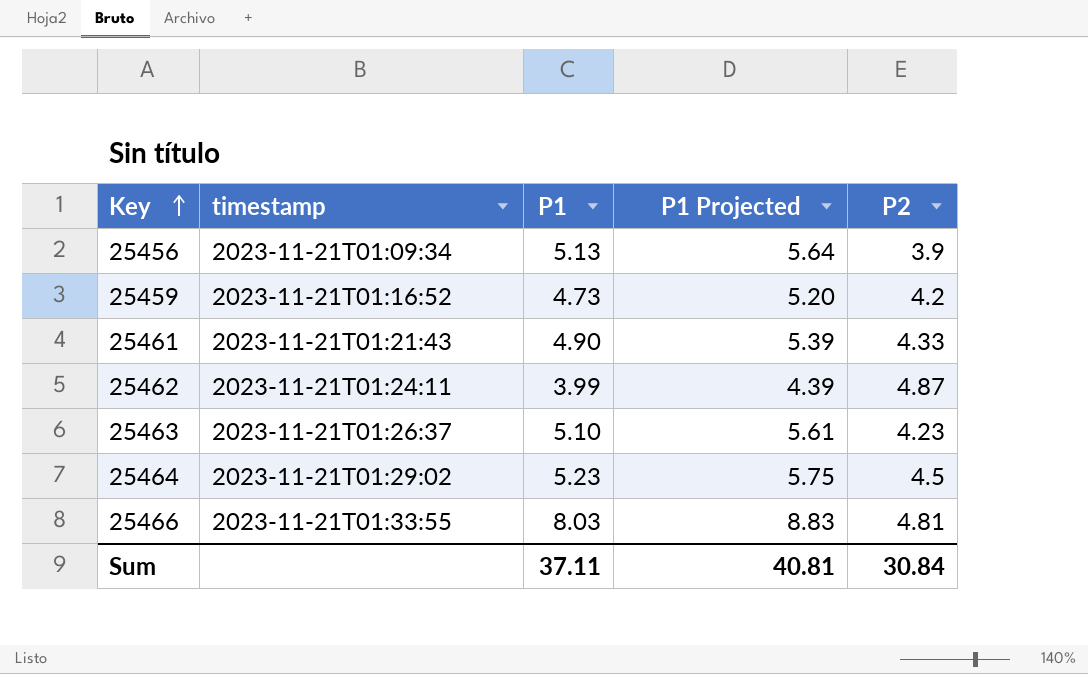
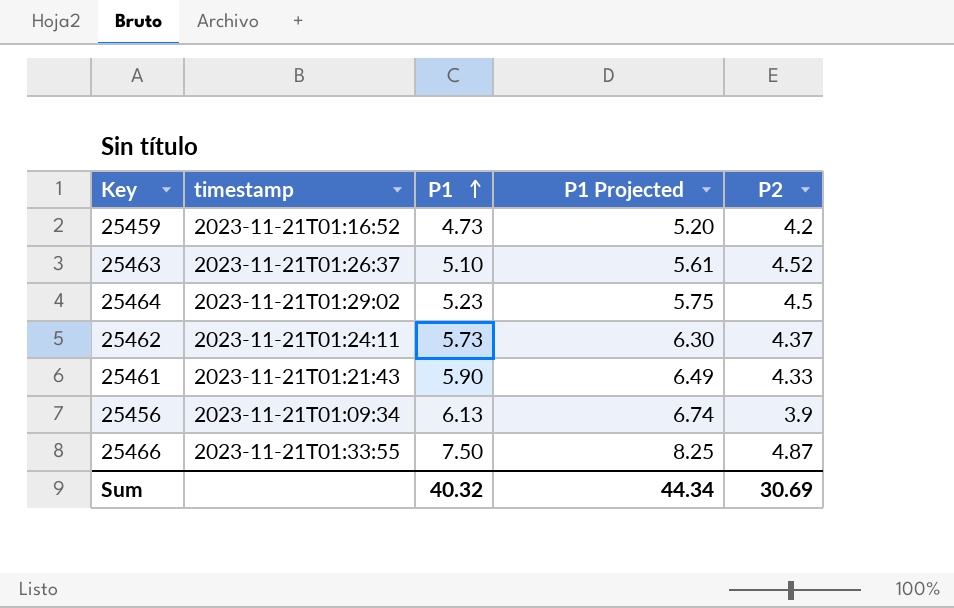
row order: Key ascending -> P1 ascending
25463 | P2: 4.23 -> 4.52
25462 | P1: 3.99 -> 5.73
25462 | P1 Projected: 4.39 -> 6.30
25462 | P2: 4.87 -> 4.37
25461 | P1: 4.90 -> 5.90
25461 | P1 Projected: 5.39 -> 6.49
25456 | P1: 5.13 -> 6.13
25456 | P1 Projected: 5.64 -> 6.74
25466 | P1: 8.03 -> 7.50
25466 | P1 Projected: 8.83 -> 8.25
25466 | P2: 4.81 -> 4.87
Sum | P1: 37.11 -> 40.32
Sum | P1 Projected: 40.81 -> 44.34
Sum | P2: 30.84 -> 30.69

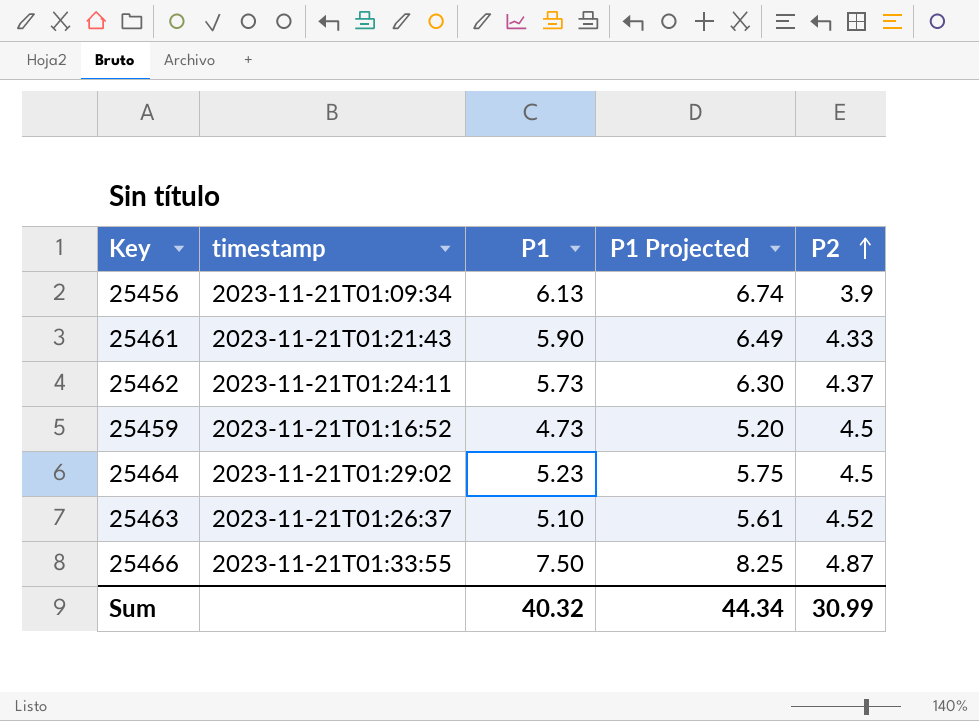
row order: P1 ascending -> P2 ascending
25459 | P2: 4.2 -> 4.5
Sum | P2: 30.69 -> 30.99

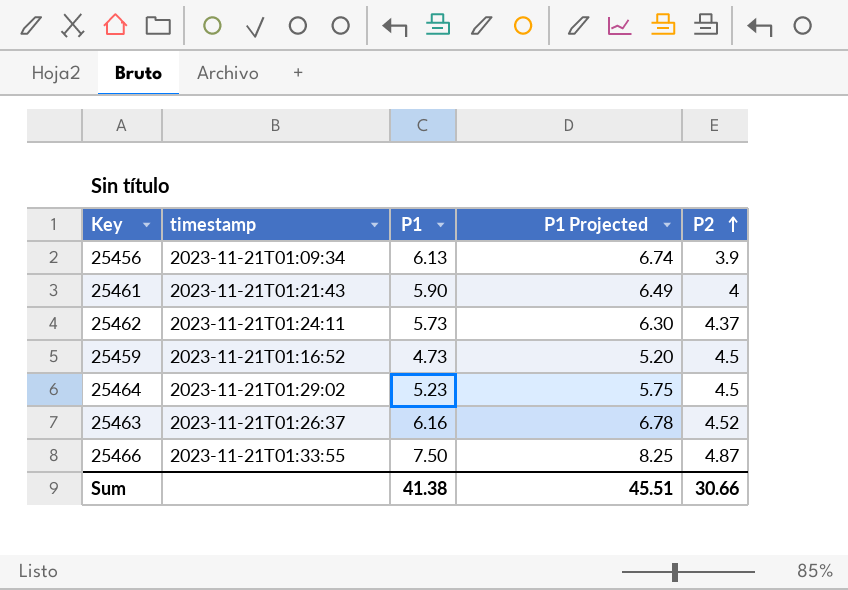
25461 | P2: 4.33 -> 4
25463 | P1: 5.10 -> 6.16
25463 | P1 Projected: 5.61 -> 6.78
Sum | P1: 40.32 -> 41.38
Sum | P1 Projected: 44.34 -> 45.51
Sum | P2: 30.99 -> 30.66

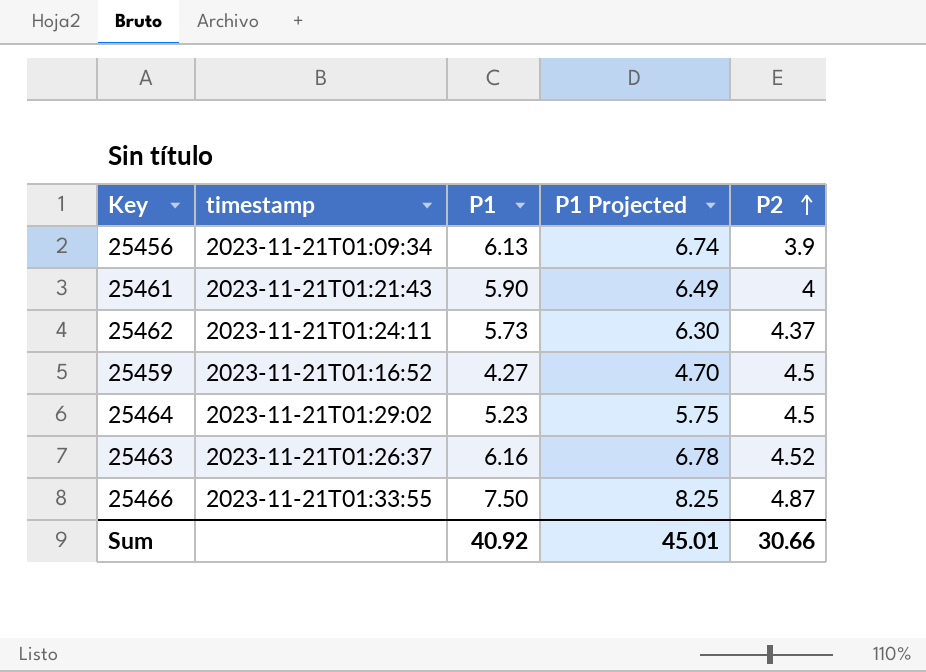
25459 | P1: 4.73 -> 4.27
25459 | P1 Projected: 5.20 -> 4.70
Sum | P1: 41.38 -> 40.92
Sum | P1 Projected: 45.51 -> 45.01

